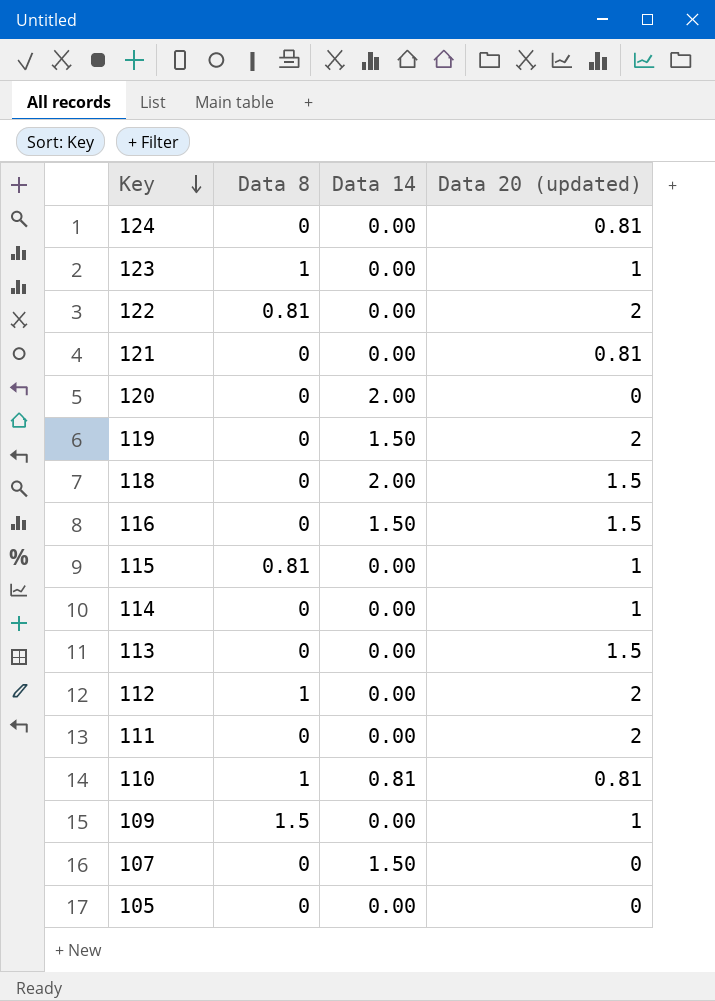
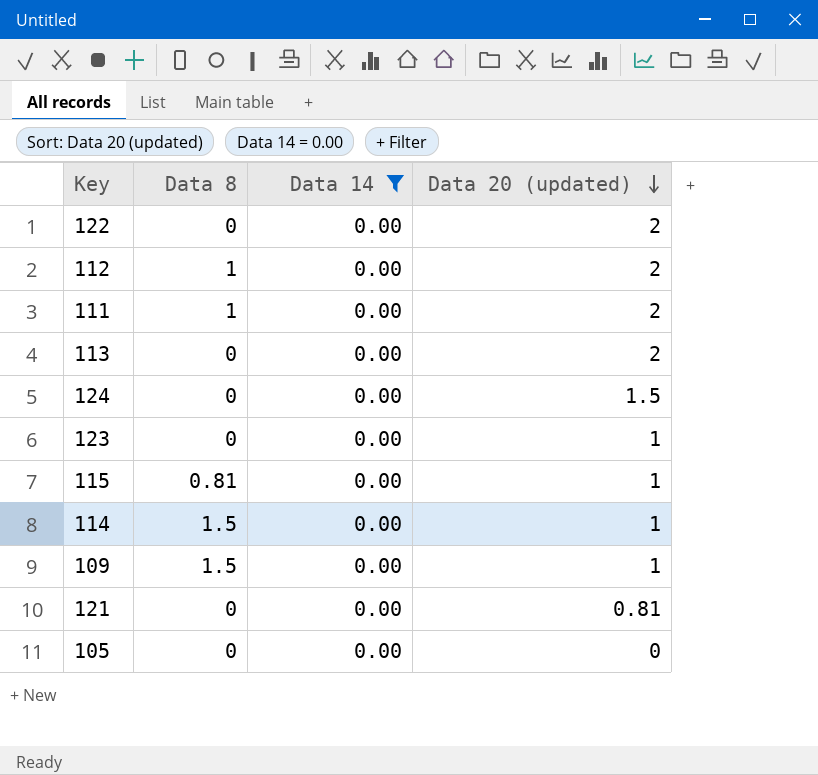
filter: none -> Data 14 = 0.00
row order: Key descending -> Data 20 (updated) descending
122 | Data 8: 0.81 -> 0
111 | Data 8: 0 -> 1
113 | Data 20 (updated): 1.5 -> 2
124 | Data 20 (updated): 0.81 -> 1.5
123 | Data 8: 1 -> 0
114 | Data 8: 0 -> 1.5

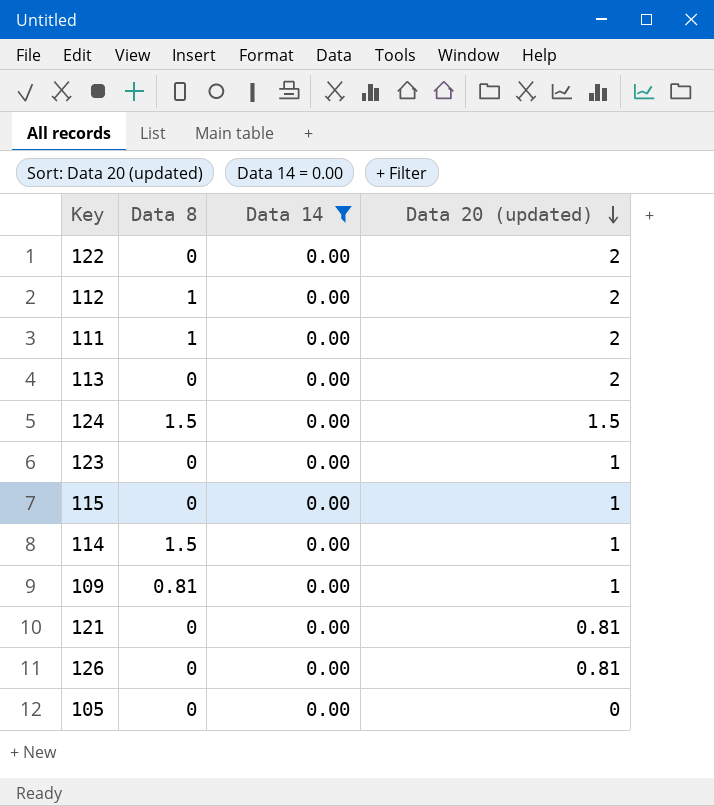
124 | Data 8: 0 -> 1.5
115 | Data 8: 0.81 -> 0
109 | Data 8: 1.5 -> 0.81
row 126: none -> 0 | 0.00 | 0.81

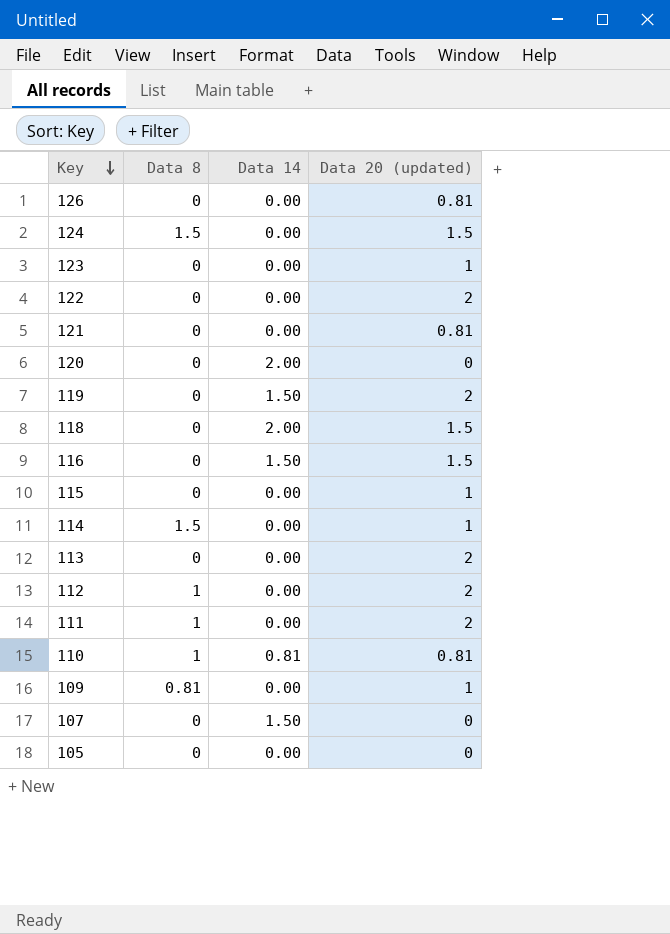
filter: Data 14 = 0.00 -> none
row order: Data 20 (updated) descending -> Key descending

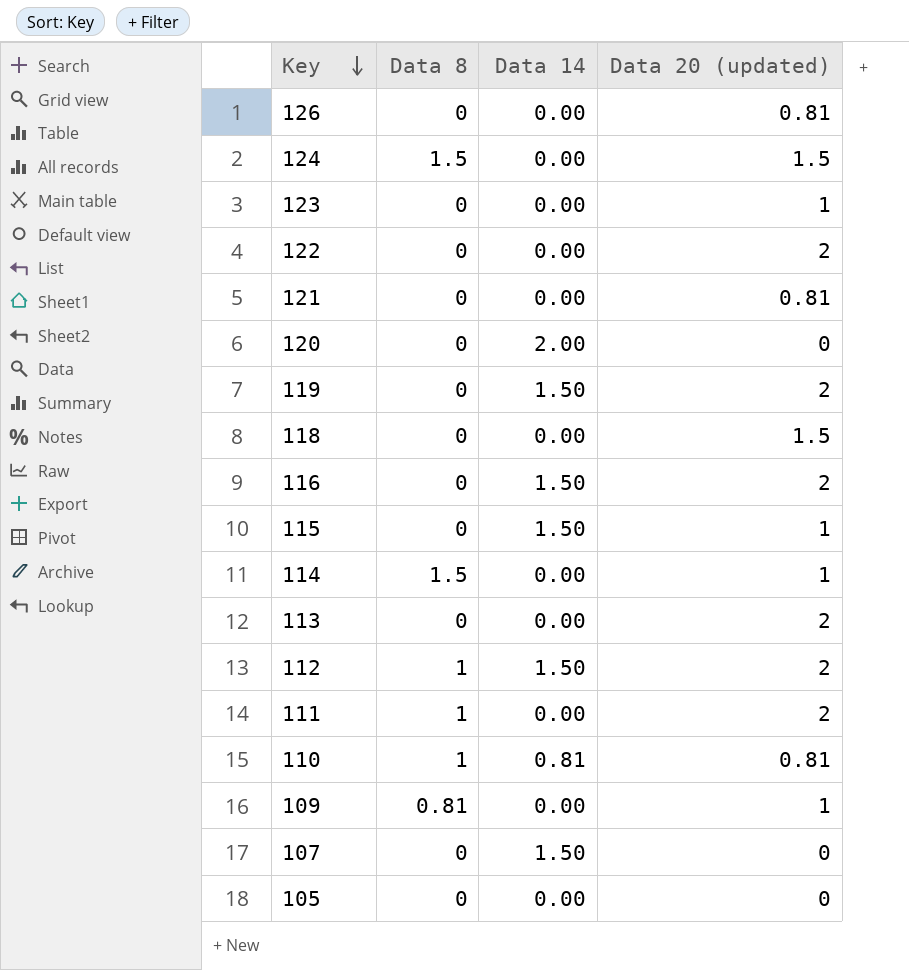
118 | Data 14: 2.00 -> 0.00
116 | Data 20 (updated): 1.5 -> 2
115 | Data 14: 0.00 -> 1.50
112 | Data 14: 0.00 -> 1.50

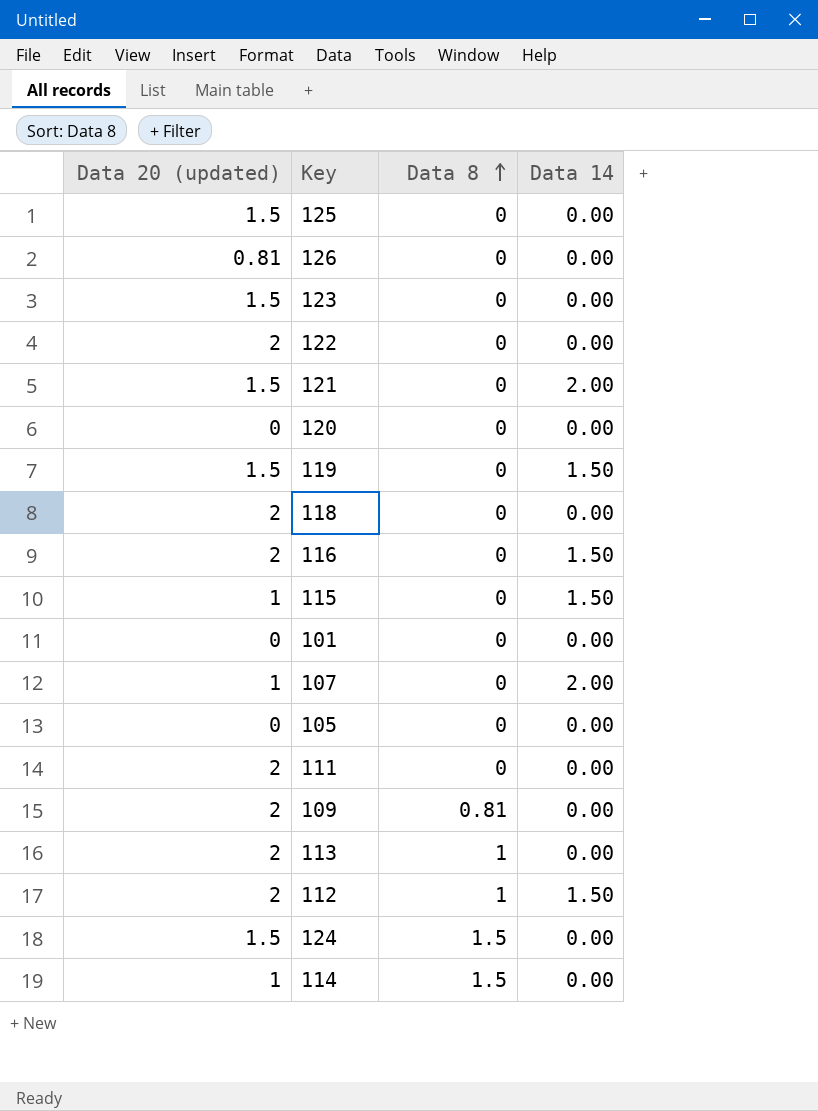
row order: Key descending -> Data 8 ascending
column Data 20 (updated) | position: 4 -> 1
row 110: 1 | 0.81 | 0.81 -> none
row 125: none -> 1.5 | 0 | 0.00
123 | Data 20 (updated): 1 -> 1.5
121 | Data 20 (updated): 0.81 -> 1.5
121 | Data 14: 0.00 -> 2.00
120 | Data 14: 2.00 -> 0.00
119 | Data 20 (updated): 2 -> 1.5
118 | Data 20 (updated): 1.5 -> 2
row 101: none -> 0 | 0 | 0.00
107 | Data 20 (updated): 0 -> 1
107 | Data 14: 1.50 -> 2.00
111 | Data 8: 1 -> 0
109 | Data 20 (updated): 1 -> 2
113 | Data 8: 0 -> 1

